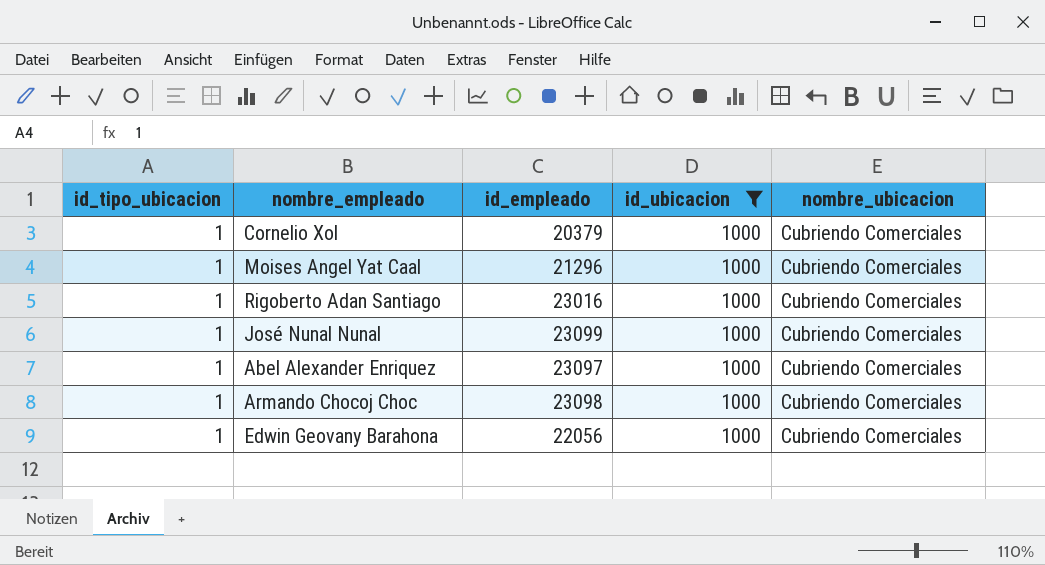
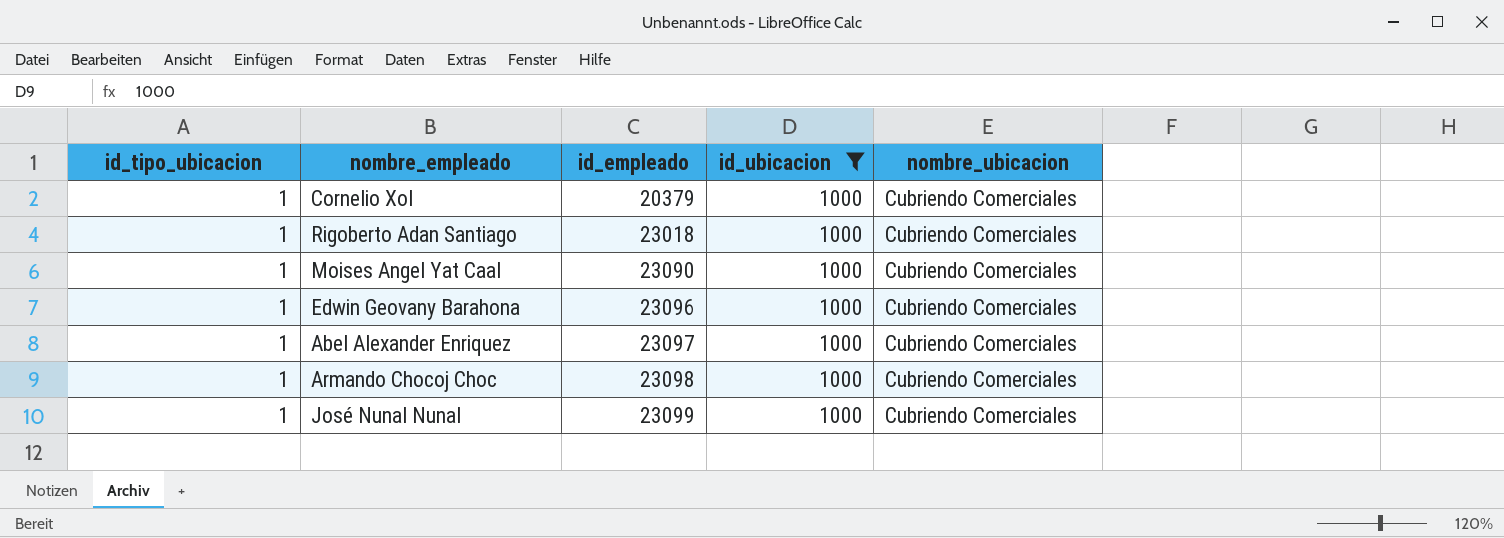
row order: none -> id_empleado ascending
Rigoberto Adan Santiago | id_empleado: 23016 -> 23018
Moises Angel Yat Caal | id_empleado: 21296 -> 23090
Edwin Geovany Barahona | id_empleado: 22056 -> 23096

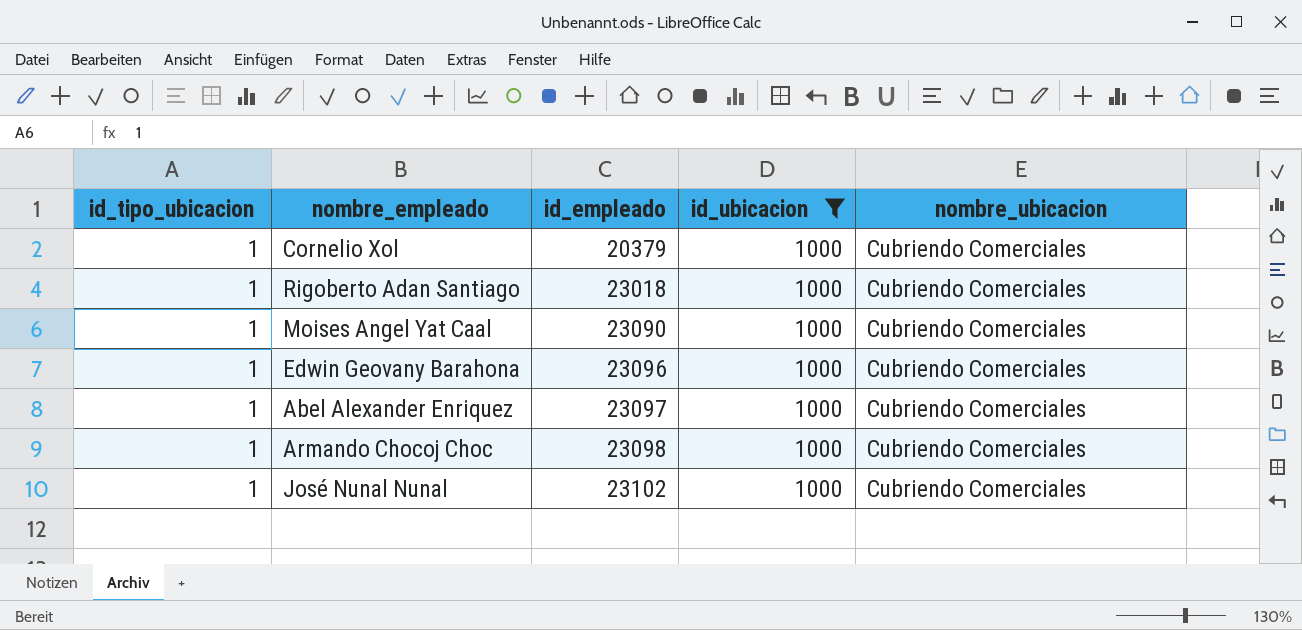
José Nunal Nunal | id_empleado: 23099 -> 23102

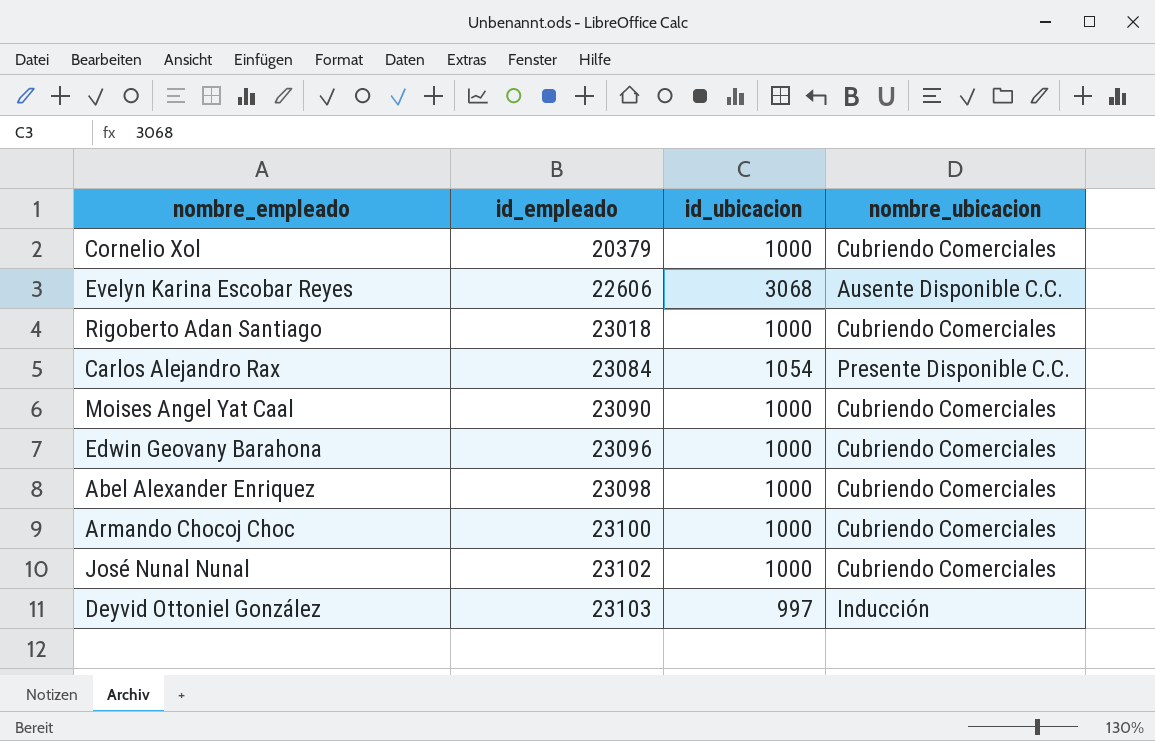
filter: id_ubicacion = 1000 -> none
column id_tipo_ubicacion | position: 1 -> none
Abel Alexander Enriquez | id_empleado: 23097 -> 23098
Armando Chocoj Choc | id_empleado: 23098 -> 23100

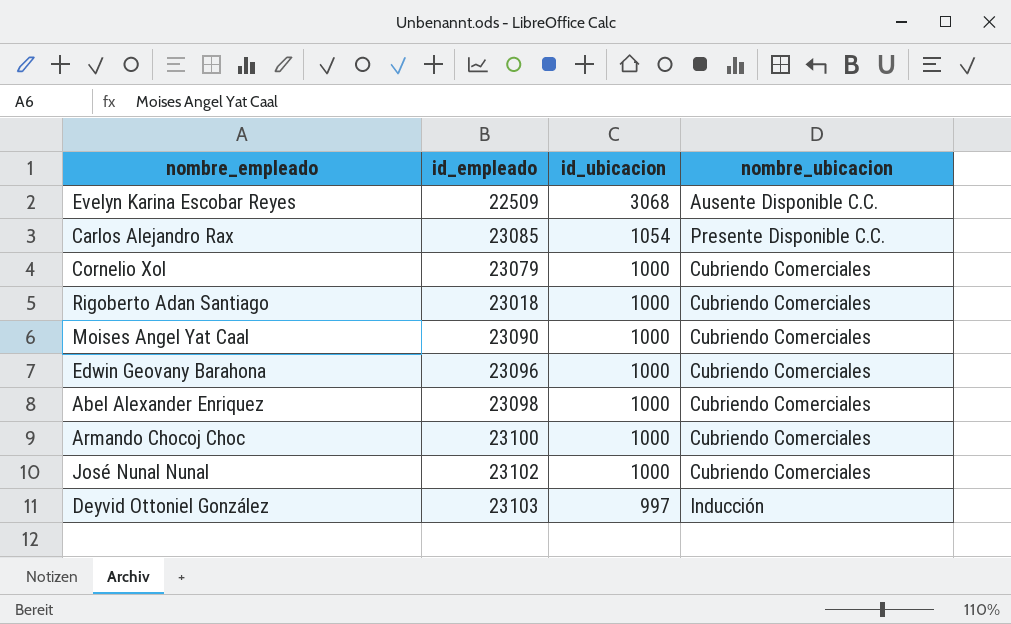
row order: id_empleado ascending -> id_ubicacion descending
Evelyn Karina Escobar Reyes | id_empleado: 22606 -> 22509
Carlos Alejandro Rax | id_empleado: 23084 -> 23085
Cornelio Xol | id_empleado: 20379 -> 23079

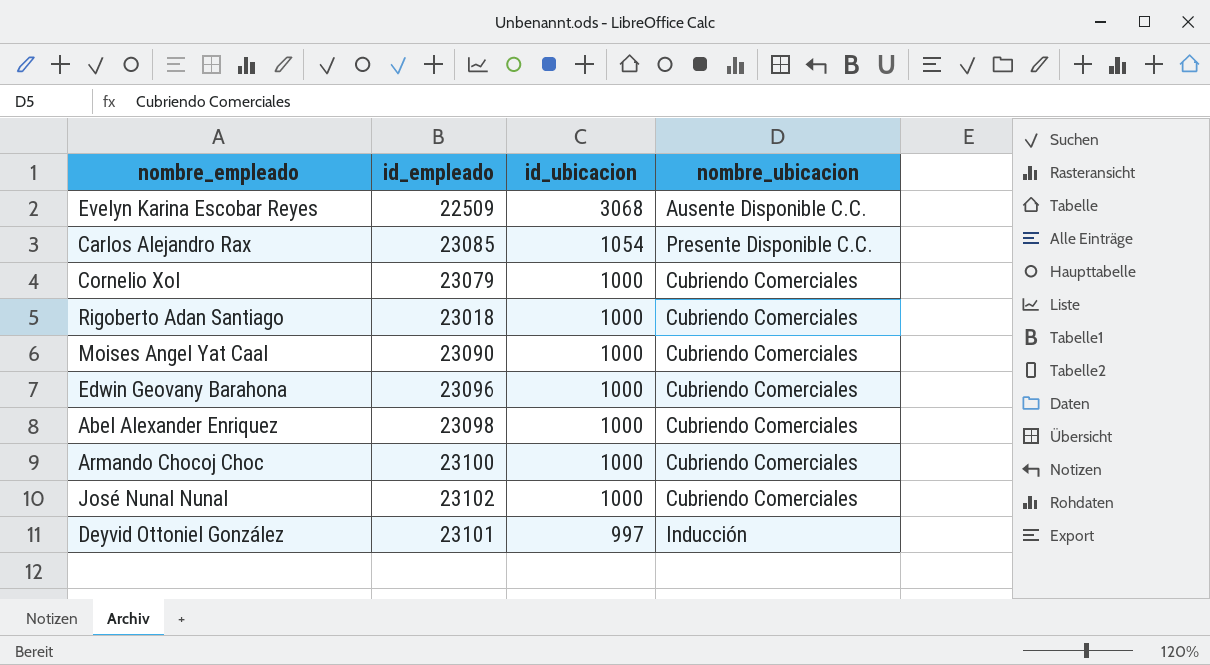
Deyvid Ottoniel González | id_empleado: 23103 -> 23101

